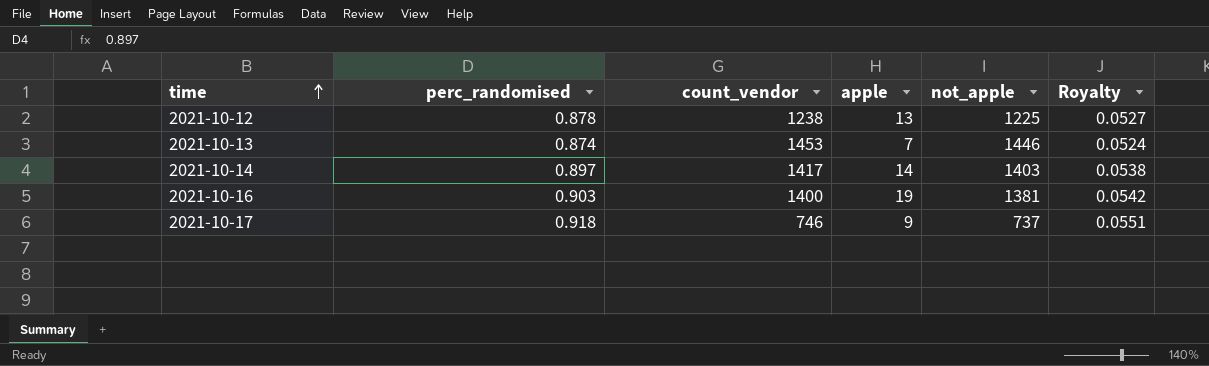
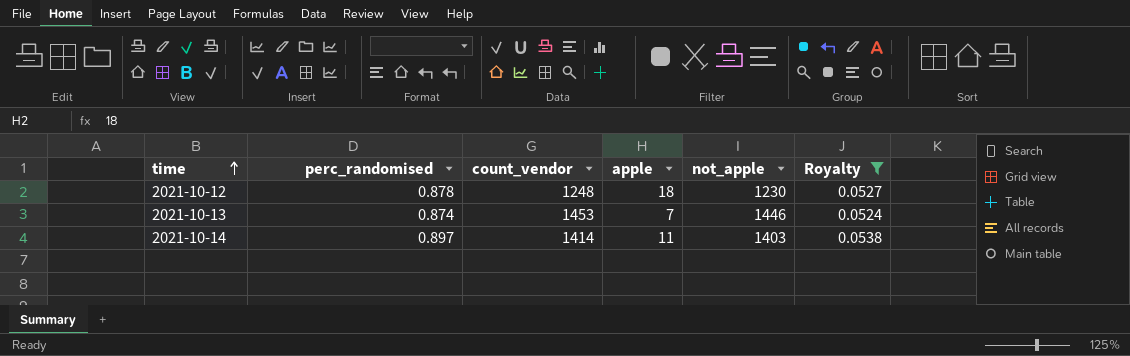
filter: none -> Royalty <= 0.0538
2021-10-12 | count_vendor: 1238 -> 1248
2021-10-12 | apple: 13 -> 18
2021-10-12 | not_apple: 1225 -> 1230
2021-10-14 | count_vendor: 1417 -> 1414
2021-10-14 | apple: 14 -> 11

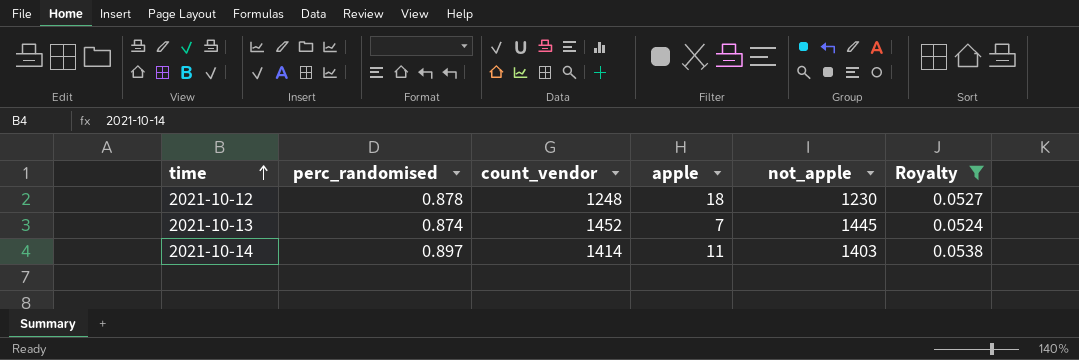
2021-10-13 | count_vendor: 1453 -> 1452
2021-10-13 | not_apple: 1446 -> 1445

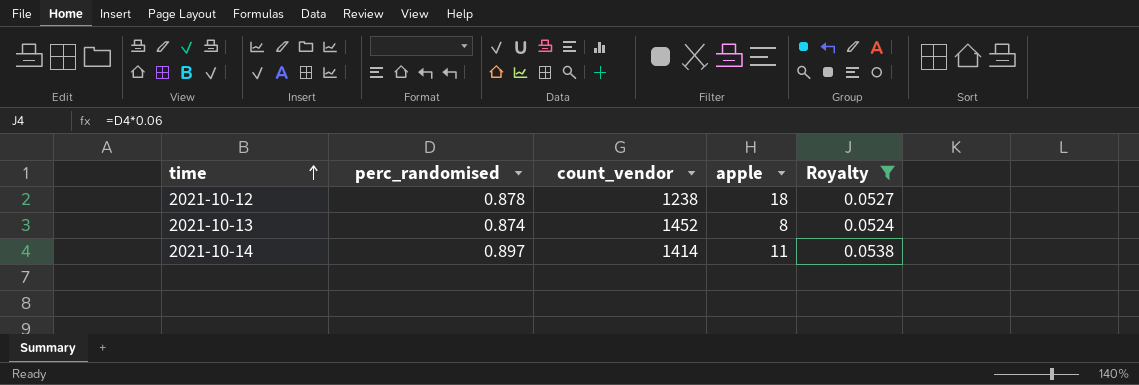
column not_apple | formula: [count_vendor] - [apple] -> none
2021-10-12 | count_vendor: 1248 -> 1238
2021-10-13 | apple: 7 -> 8

